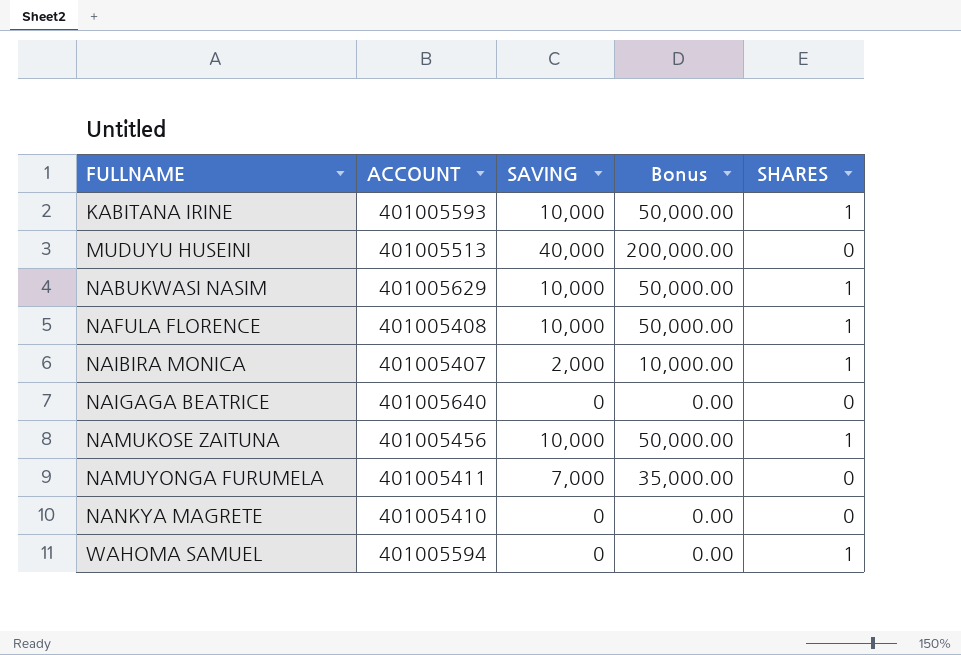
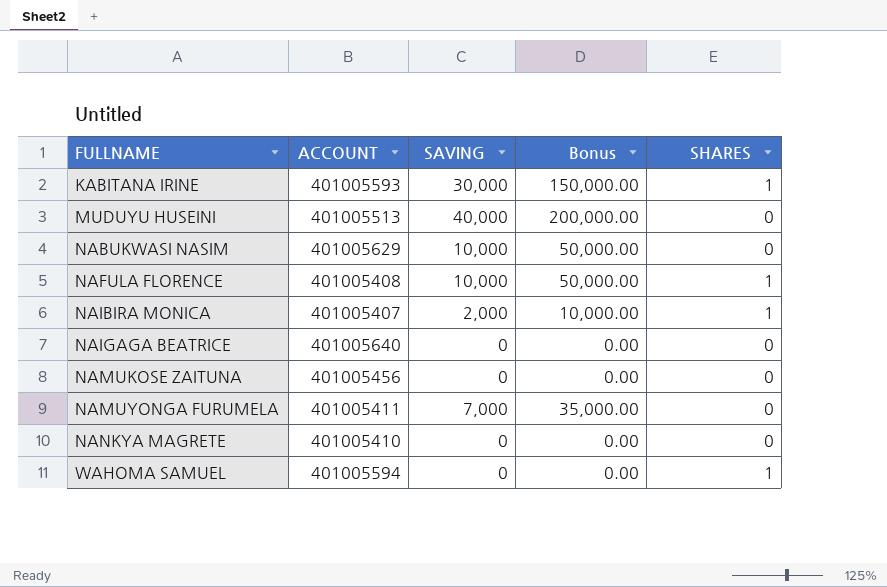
KABITANA IRINE | SAVING: 10,000 -> 30,000
KABITANA IRINE | Bonus: 50,000.00 -> 150,000.00
NABUKWASI NASIM | SHARES: 1 -> 0
NAMUKOSE ZAITUNA | SAVING: 10,000 -> 0
NAMUKOSE ZAITUNA | Bonus: 50,000.00 -> 0.00
NAMUKOSE ZAITUNA | SHARES: 1 -> 0

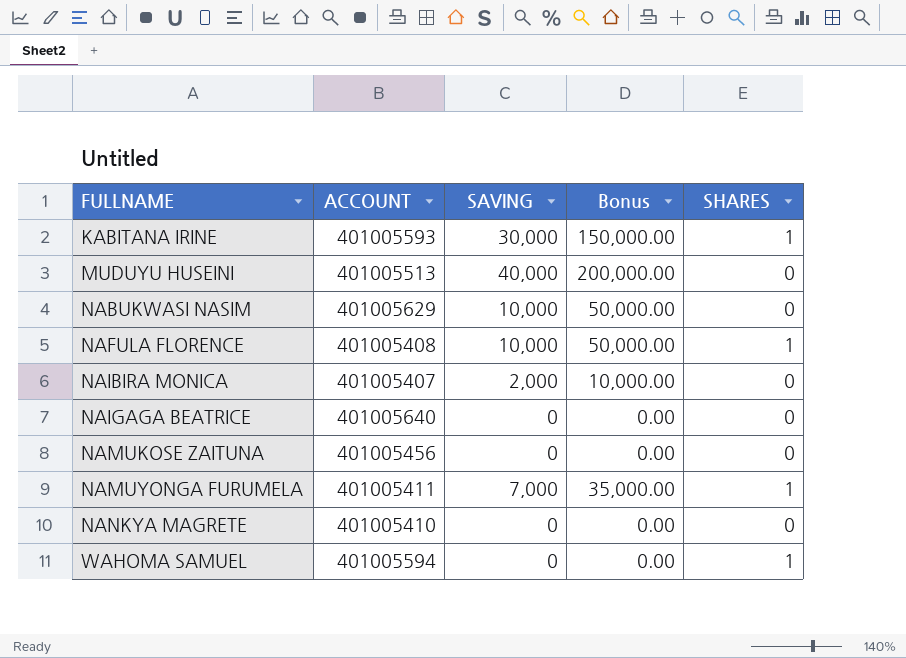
NAIBIRA MONICA | SHARES: 1 -> 0
NAMUYONGA FURUMELA | SHARES: 0 -> 1

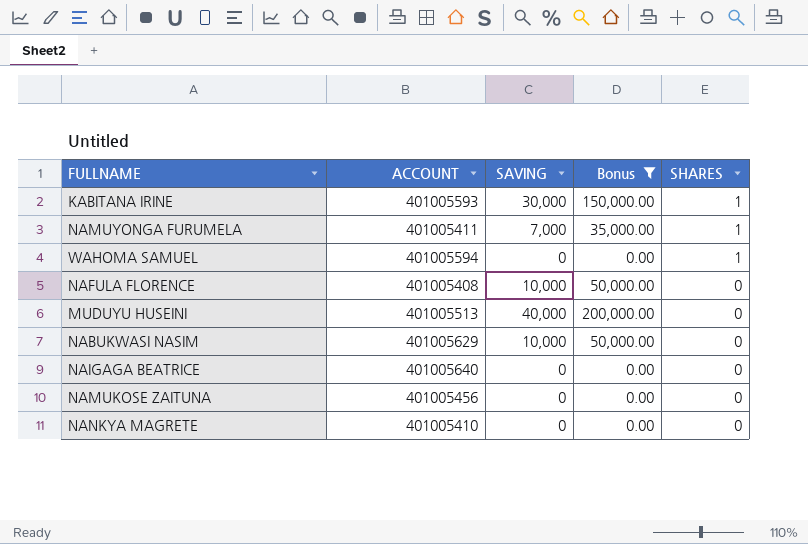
filter: none -> Bonus != 10,000.00
row order: FULLNAME ascending -> SHARES descending
NAFULA FLORENCE | SHARES: 1 -> 0

